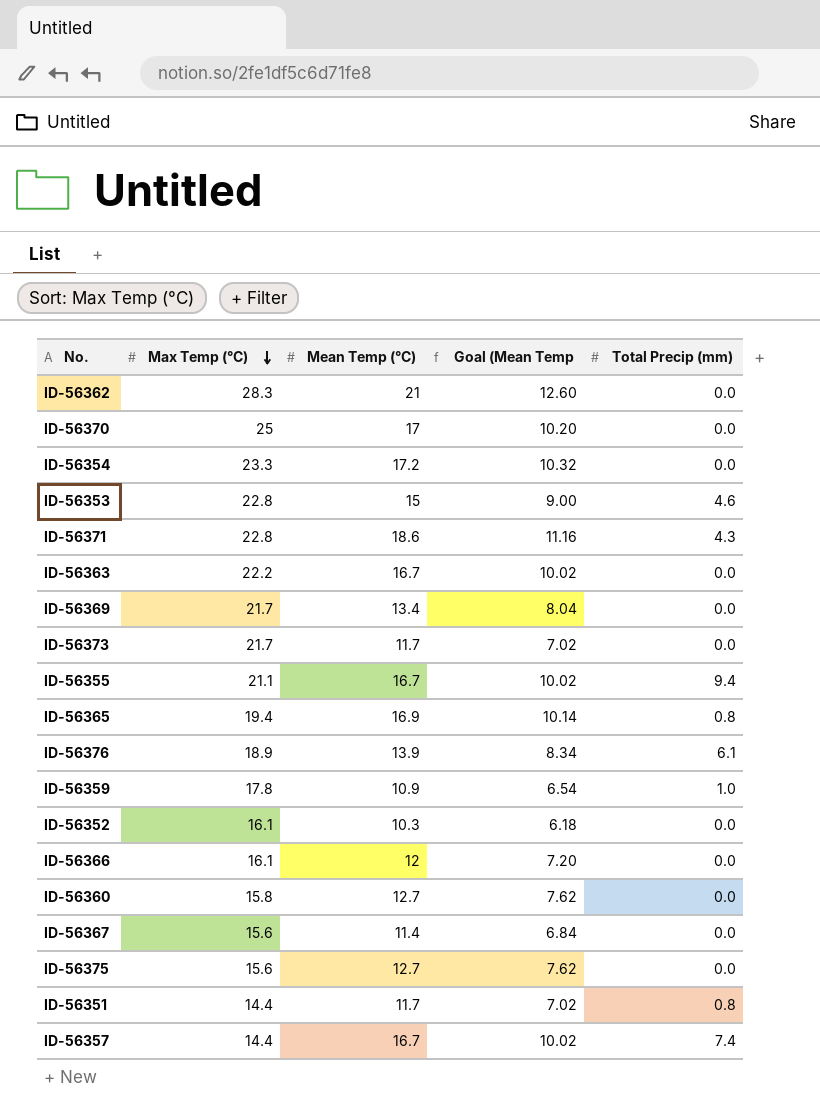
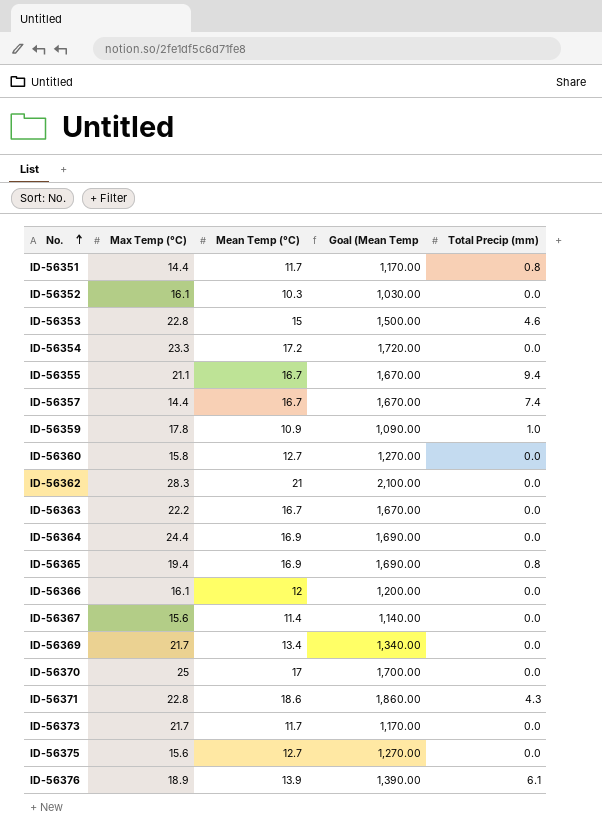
row order: Max Temp (°C) descending -> No. ascending
column Goal (Mean Temp | formula: [Mean Temp (°C)] * 0.6 -> [Mean Temp (°C)] * 100
row ID-56364: none -> 24.4 | 16.9 | 1,690.00 | 0.0

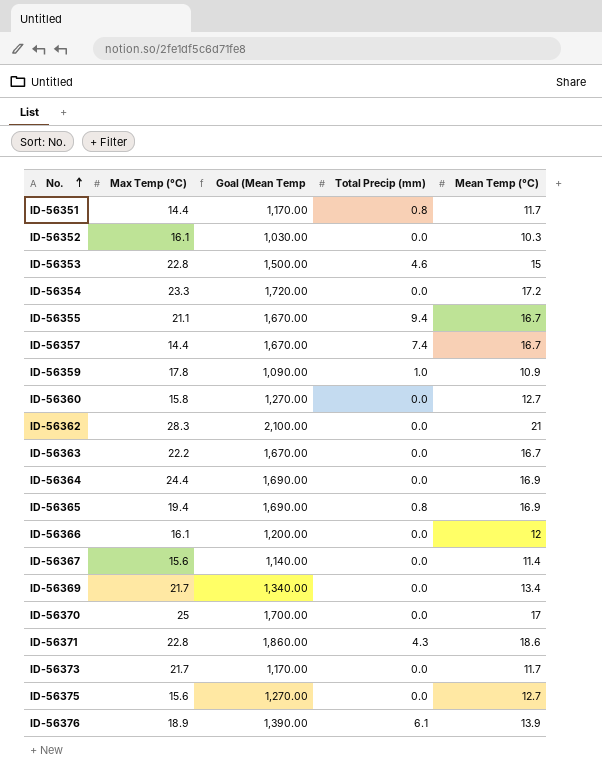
column Mean Temp (°C) | position: 3 -> 5

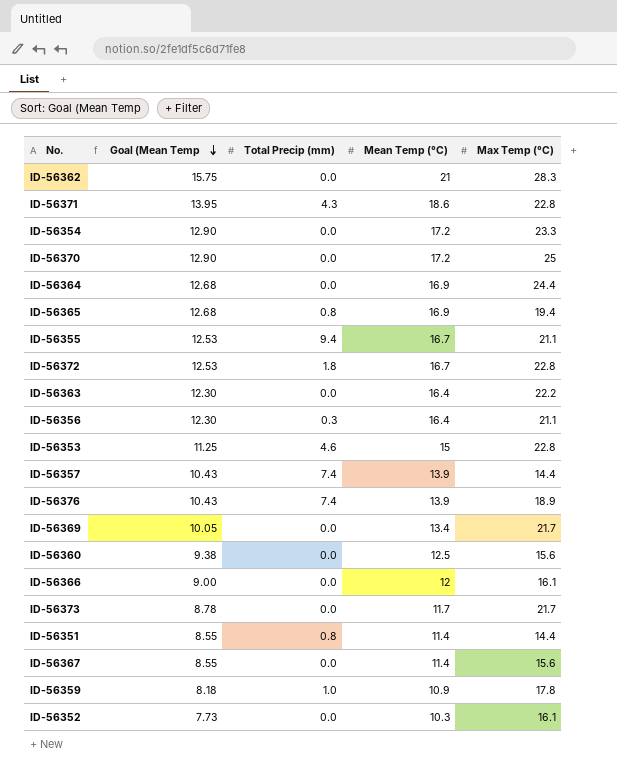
row order: No. ascending -> Goal (Mean Temp descending
column Goal (Mean Temp | formula: [Mean Temp (°C)] * 100 -> [Mean Temp (°C)] * 0.75
column Max Temp (°C) | position: 2 -> 5
row ID-56375: 15.6 | 1,270.00 | 0.0 | 12.7 -> none
ID-56370 | Mean Temp (°C): 17 -> 17.2
row ID-56372: none -> 12.53 | 1.8 | 16.7 | 22.8
ID-56363 | Mean Temp (°C): 16.7 -> 16.4
row ID-56356: none -> 12.30 | 0.3 | 16.4 | 21.1
ID-56357 | Mean Temp (°C): 16.7 -> 13.9
ID-56376 | Total Precip (mm): 6.1 -> 7.4
ID-56360 | Mean Temp (°C): 12.7 -> 12.5
ID-56360 | Max Temp (°C): 15.8 -> 15.6
ID-56351 | Mean Temp (°C): 11.7 -> 11.4

